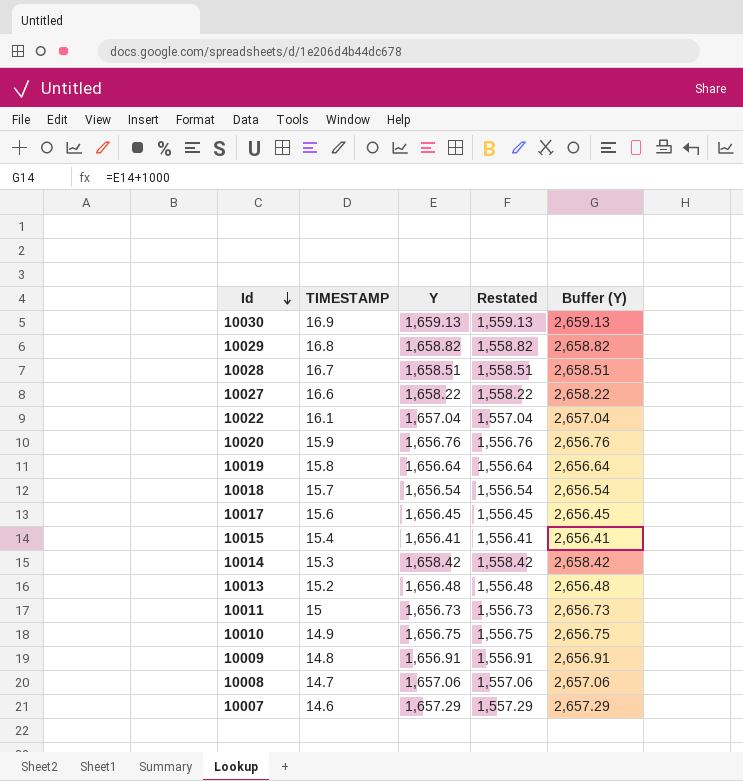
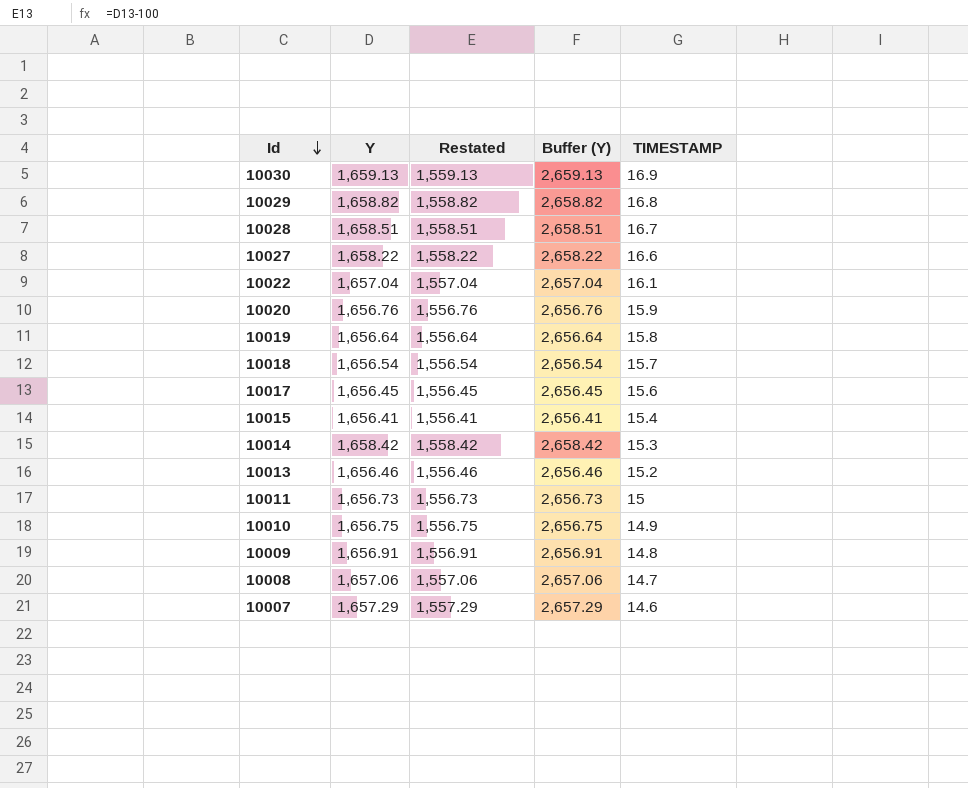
column TIMESTAMP | position: 2 -> 5
10013 | Y: 1,656.48 -> 1,656.46
10013 | Restated: 1,556.48 -> 1,556.46
10013 | Buffer (Y): 2,656.48 -> 2,656.46

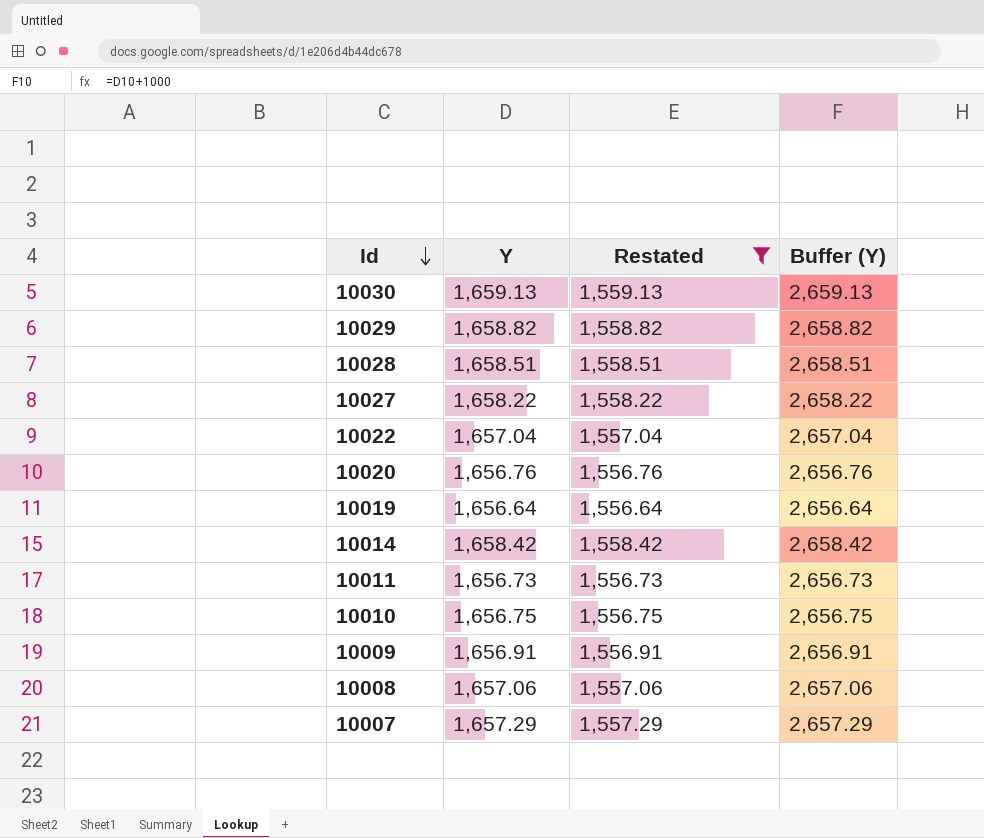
filter: none -> Restated >= 1,556.64
column TIMESTAMP | position: 5 -> none

